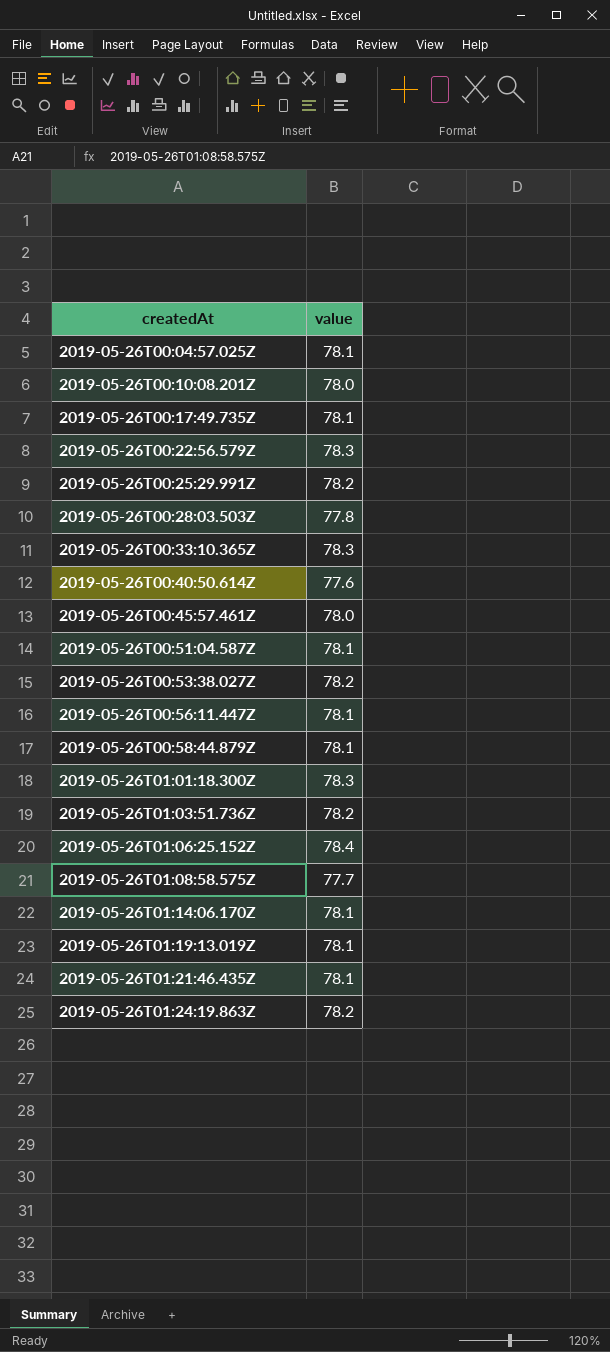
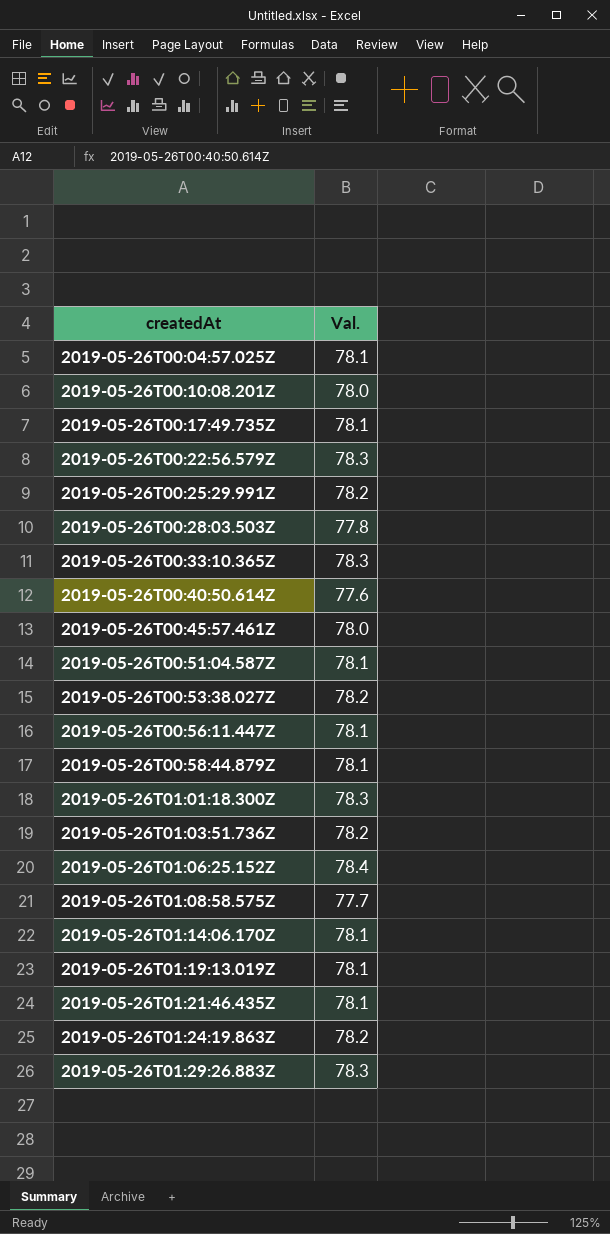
column name: value -> Val.
row 2019-05-26T01:29:26.883Z: none -> 78.3

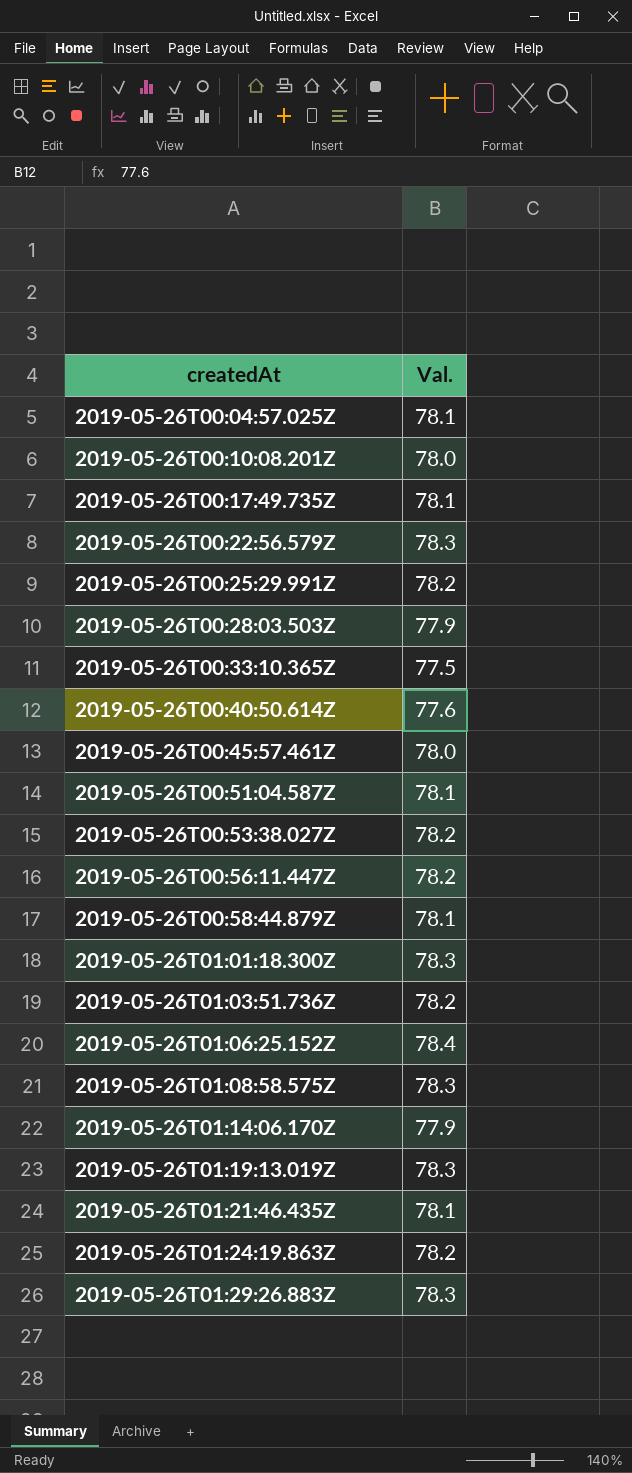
2019-05-26T00:28:03.503Z | Val.: 77.8 -> 77.9
2019-05-26T00:33:10.365Z | Val.: 78.3 -> 77.5
2019-05-26T00:56:11.447Z | Val.: 78.1 -> 78.2
2019-05-26T01:08:58.575Z | Val.: 77.7 -> 78.3
2019-05-26T01:14:06.170Z | Val.: 78.1 -> 77.9
2019-05-26T01:19:13.019Z | Val.: 78.1 -> 78.3

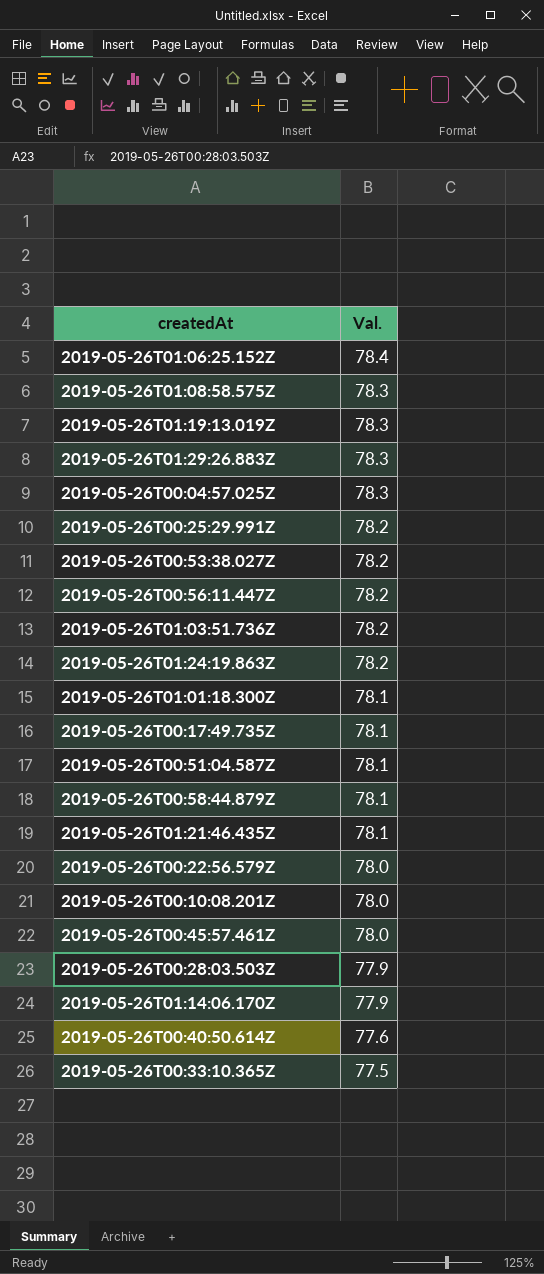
row order: createdAt ascending -> Val. descending
2019-05-26T00:04:57.025Z | Val.: 78.1 -> 78.3
2019-05-26T01:01:18.300Z | Val.: 78.3 -> 78.1
2019-05-26T00:22:56.579Z | Val.: 78.3 -> 78.0

